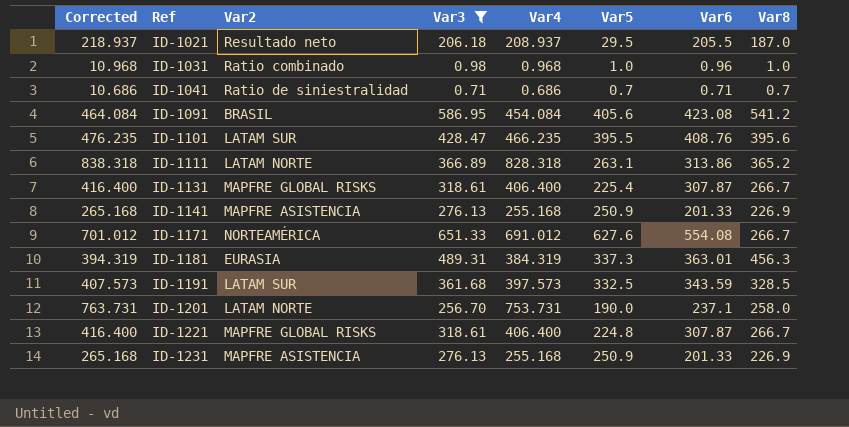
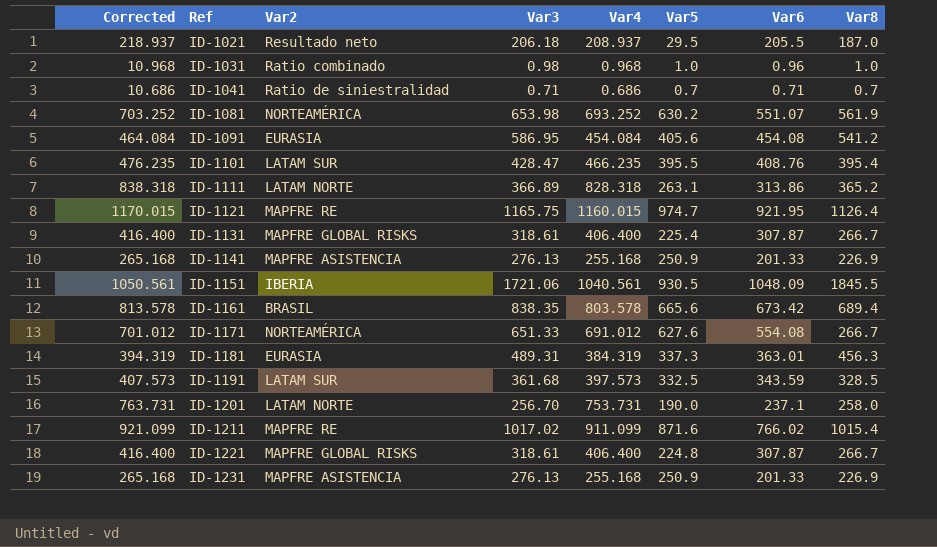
filter: Var3 <= 651.33 -> none
ID-1091 | Var2: BRASIL -> EURASIA
ID-1091 | Var6: 423.08 -> 454.08
ID-1101 | Var8: 395.6 -> 395.4

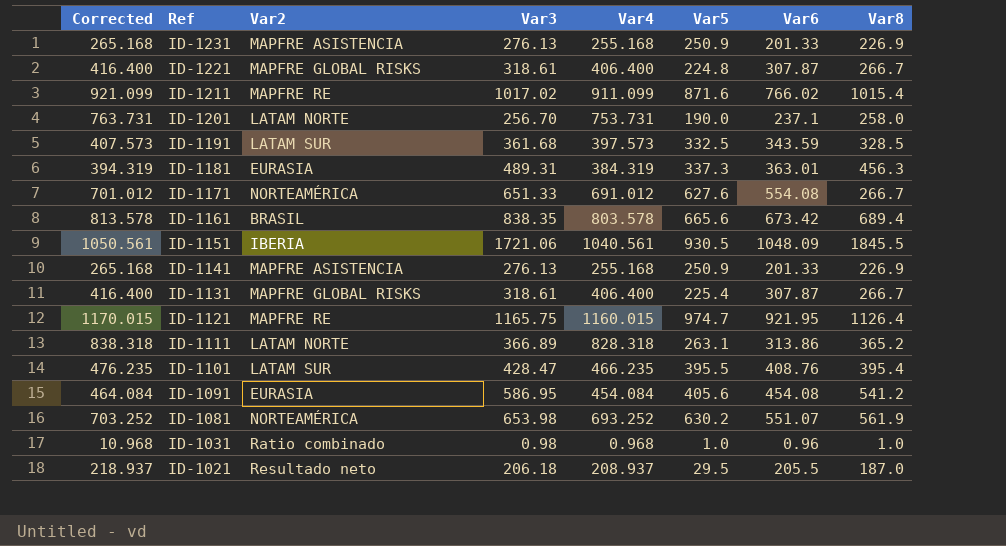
row order: Ref ascending -> Ref descending
row ID-1041: 10.686 | Ratio de siniestralidad | 0.71 | 0.686 | 0.7 | 0.71 | 0.7 -> none

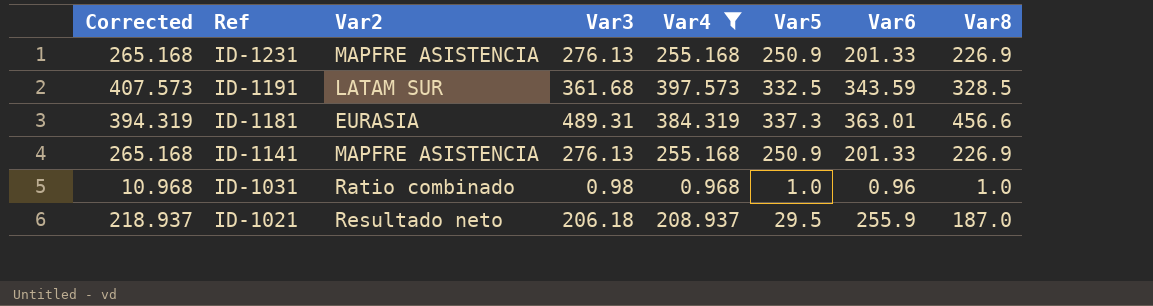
filter: none -> Var4 <= 397.573
ID-1181 | Var8: 456.3 -> 456.6
ID-1021 | Var6: 205.5 -> 255.9

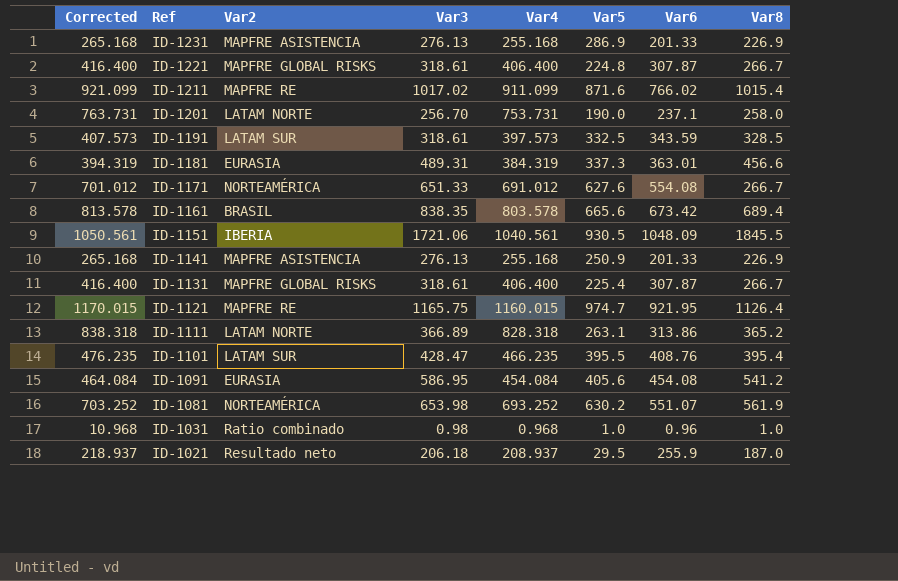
filter: Var4 <= 397.573 -> none
ID-1231 | Var5: 250.9 -> 286.9
ID-1191 | Var3: 361.68 -> 318.61

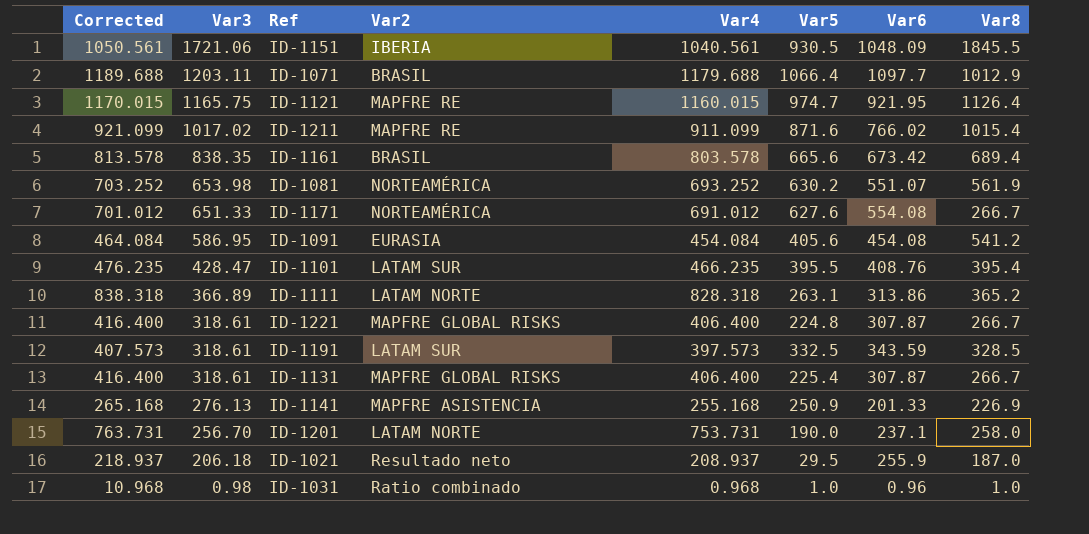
row order: Ref descending -> Var3 descending
column Var3 | position: 4 -> 2
row ID-1231: 265.168 | MAPFRE ASISTENCIA | 276.13 | 255.168 | 286.9 | 201.33 | 226.9 -> none
row ID-1181: 394.319 | EURASIA | 489.31 | 384.319 | 337.3 | 363.01 | 456.6 -> none
row ID-1071: none -> 1189.688 | 1203.11 | BRASIL | 1179.688 | 1066.4 | 1097.7 | 1012.9

